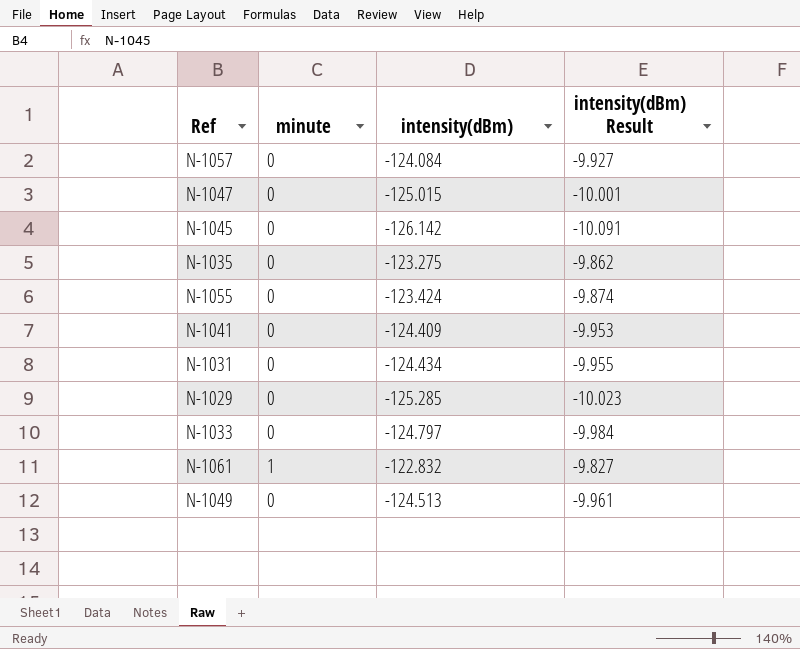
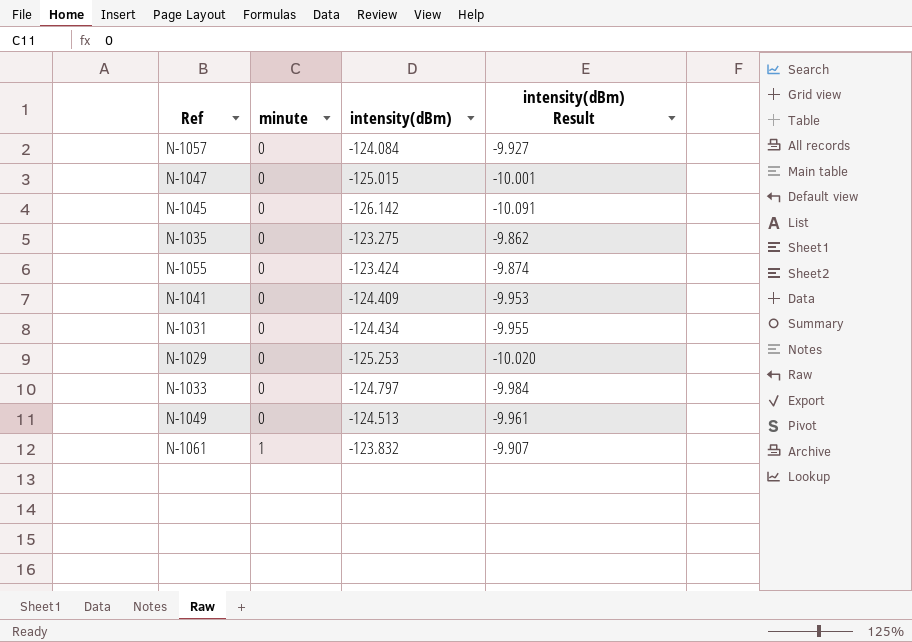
row order: none -> minute ascending
N-1029 | intensity(dBm): -125.285 -> -125.253
N-1029 | intensity(dBm) Result: -10.023 -> -10.020
N-1061 | intensity(dBm): -122.832 -> -123.832
N-1061 | intensity(dBm) Result: -9.827 -> -9.907

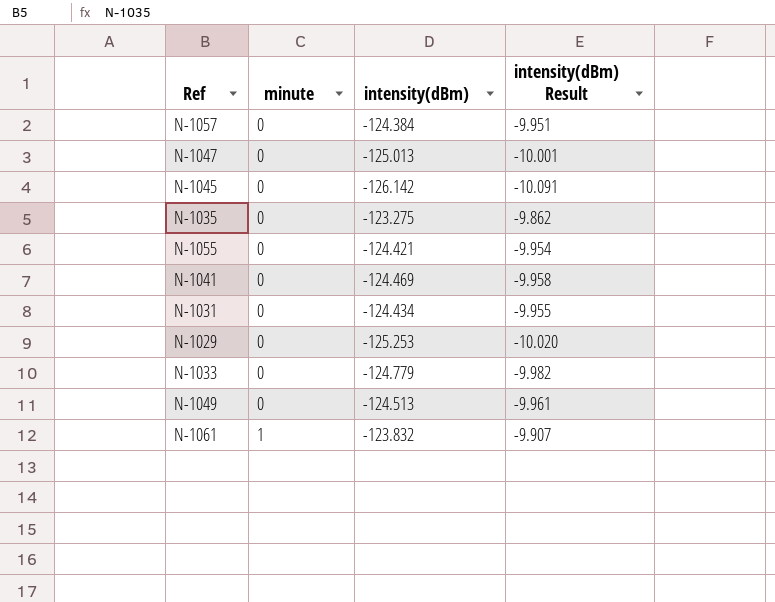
N-1057 | intensity(dBm): -124.084 -> -124.384
N-1057 | intensity(dBm) Result: -9.927 -> -9.951
N-1047 | intensity(dBm): -125.015 -> -125.013
N-1055 | intensity(dBm): -123.424 -> -124.421
N-1055 | intensity(dBm) Result: -9.874 -> -9.954
N-1041 | intensity(dBm): -124.409 -> -124.469
N-1041 | intensity(dBm) Result: -9.953 -> -9.958
N-1033 | intensity(dBm): -124.797 -> -124.779
N-1033 | intensity(dBm) Result: -9.984 -> -9.982

